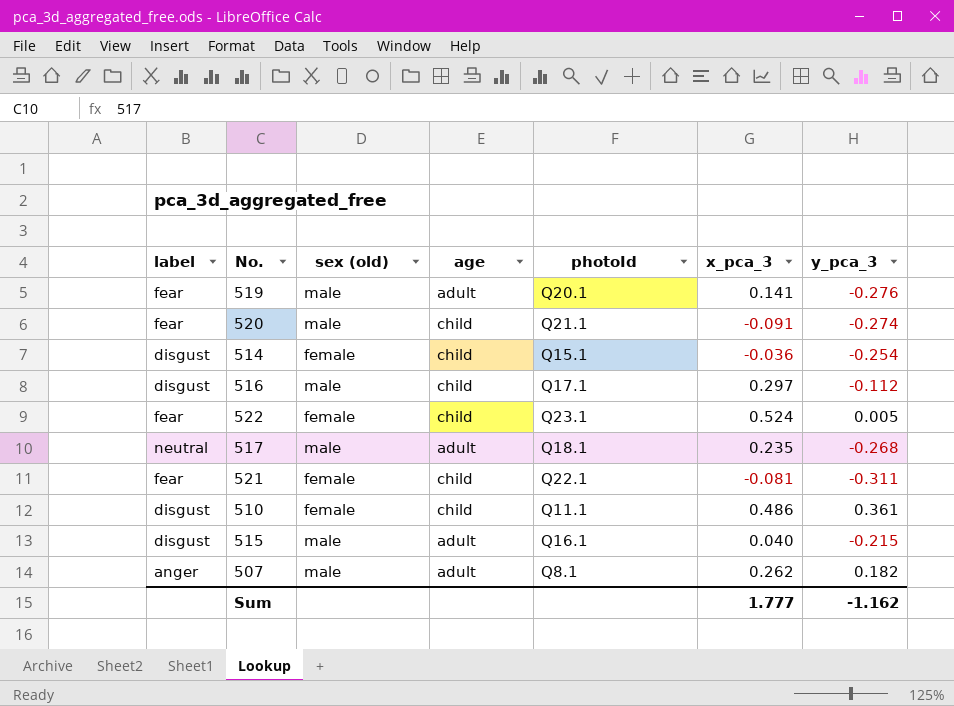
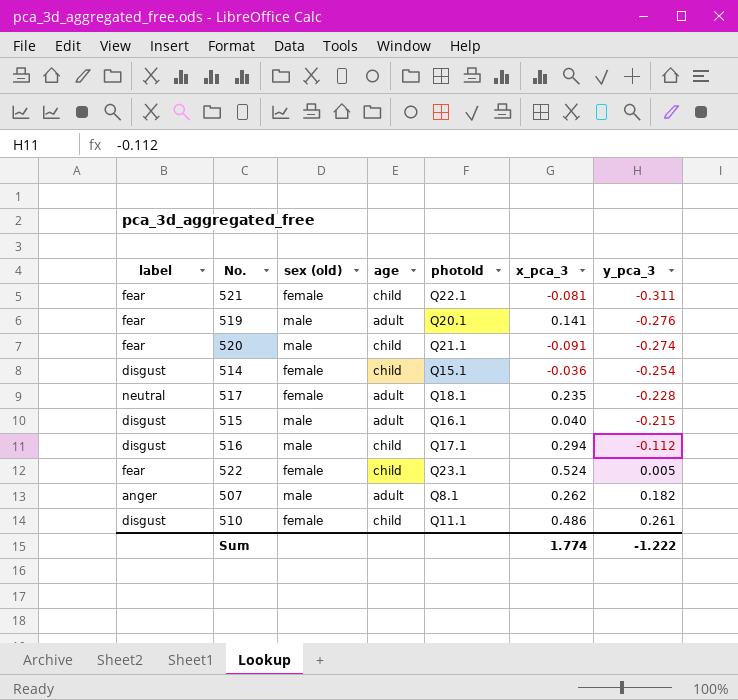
row order: none -> y_pca_3 ascending
517 | sex (old): male -> female
517 | y_pca_3: -0.268 -> -0.228
516 | x_pca_3: 0.297 -> 0.294
510 | y_pca_3: 0.361 -> 0.261
Sum | x_pca_3: 1.777 -> 1.774
Sum | y_pca_3: -1.162 -> -1.222

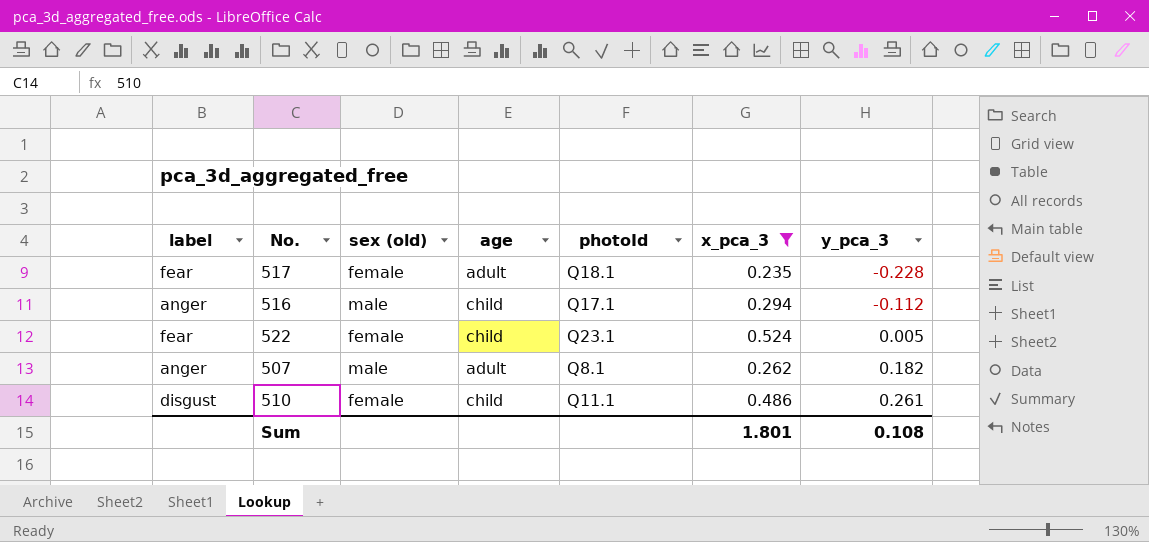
filter: none -> x_pca_3 >= 0.235
517 | label: neutral -> fear
516 | label: disgust -> anger
Sum | x_pca_3: 1.774 -> 1.801
Sum | y_pca_3: -1.222 -> 0.108

